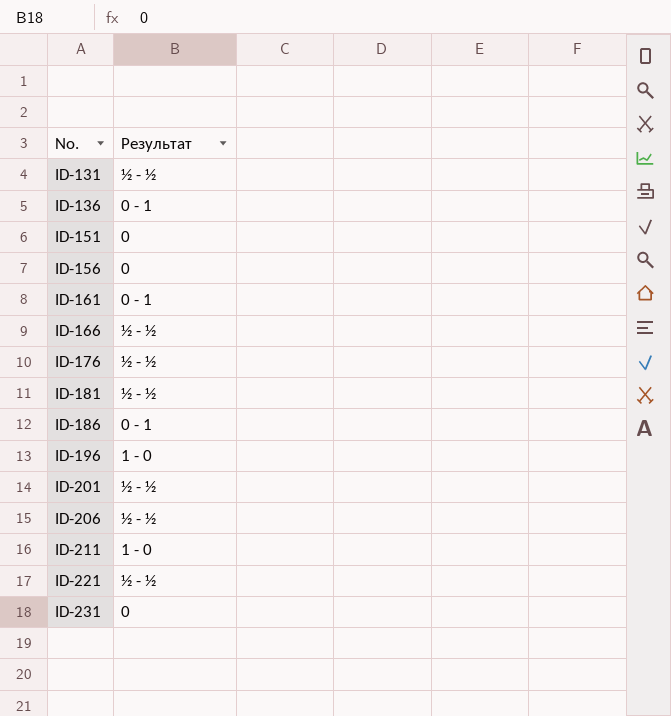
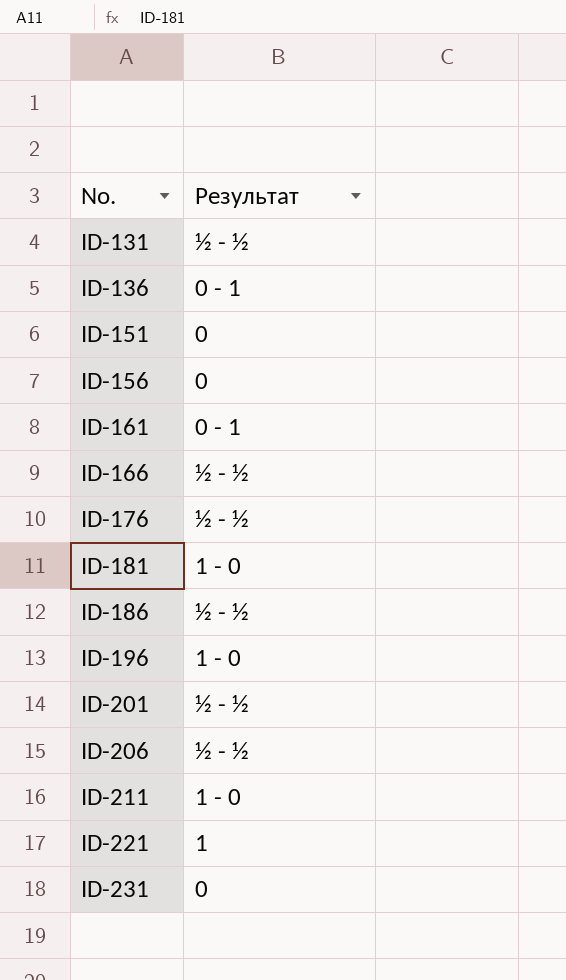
ID-181 | Результат: ½ - ½ -> 1 - 0
ID-186 | Результат: 0 - 1 -> ½ - ½
ID-221 | Результат: ½ - ½ -> 1

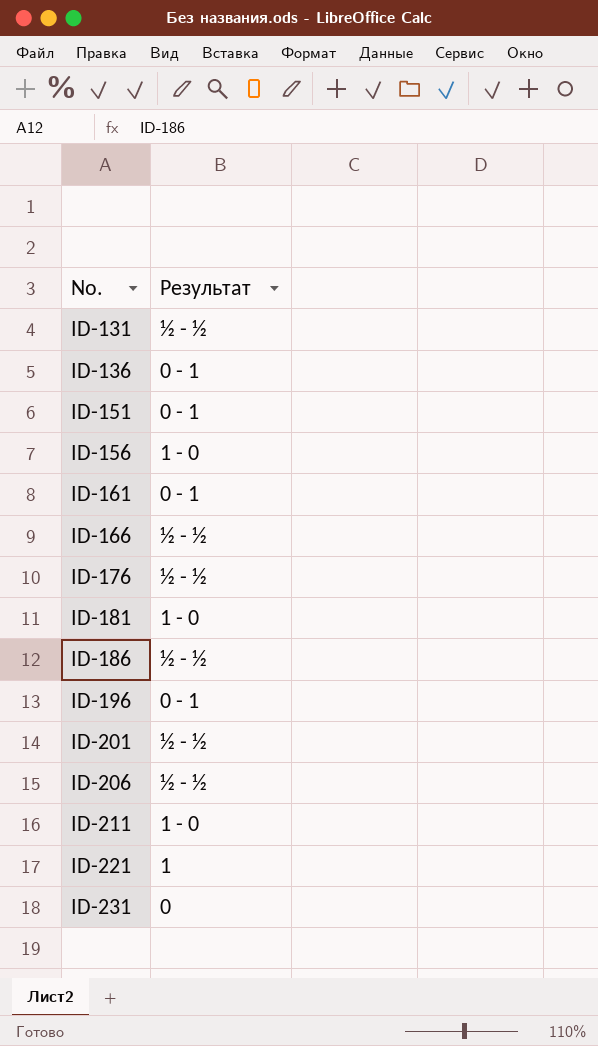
ID-151 | Результат: 0 -> 0 - 1
ID-156 | Результат: 0 -> 1 - 0
ID-196 | Результат: 1 - 0 -> 0 - 1

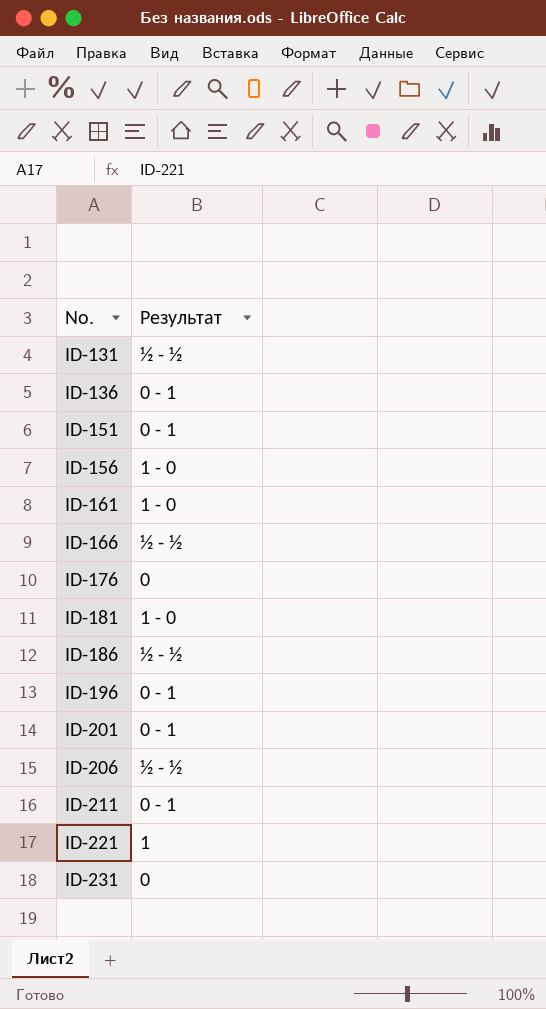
ID-161 | Результат: 0 - 1 -> 1 - 0
ID-176 | Результат: ½ - ½ -> 0
ID-201 | Результат: ½ - ½ -> 0 - 1
ID-211 | Результат: 1 - 0 -> 0 - 1

